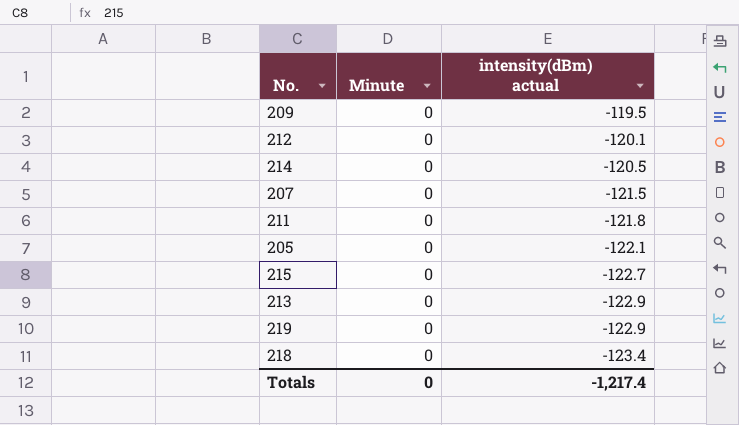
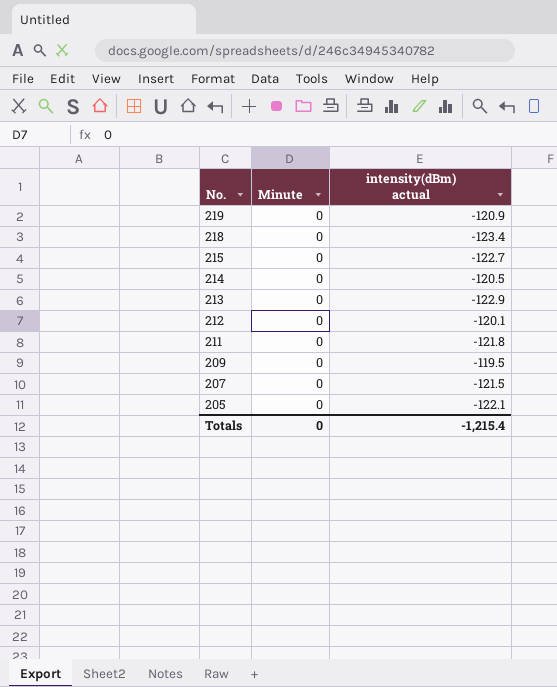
row order: intensity(dBm) actual descending -> No. descending
219 | intensity(dBm) actual: -122.9 -> -120.9
Totals | intensity(dBm) actual: -1,217.4 -> -1,215.4

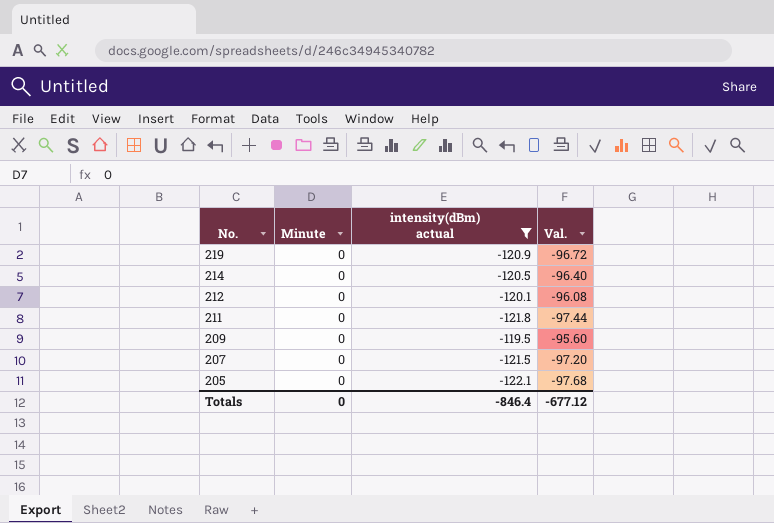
filter: none -> intensity(dBm) actual >= -122.1
column Val. | formula: none -> [intensity(dBm) actual] * 0.8
Totals | intensity(dBm) actual: -1,215.4 -> -846.4

